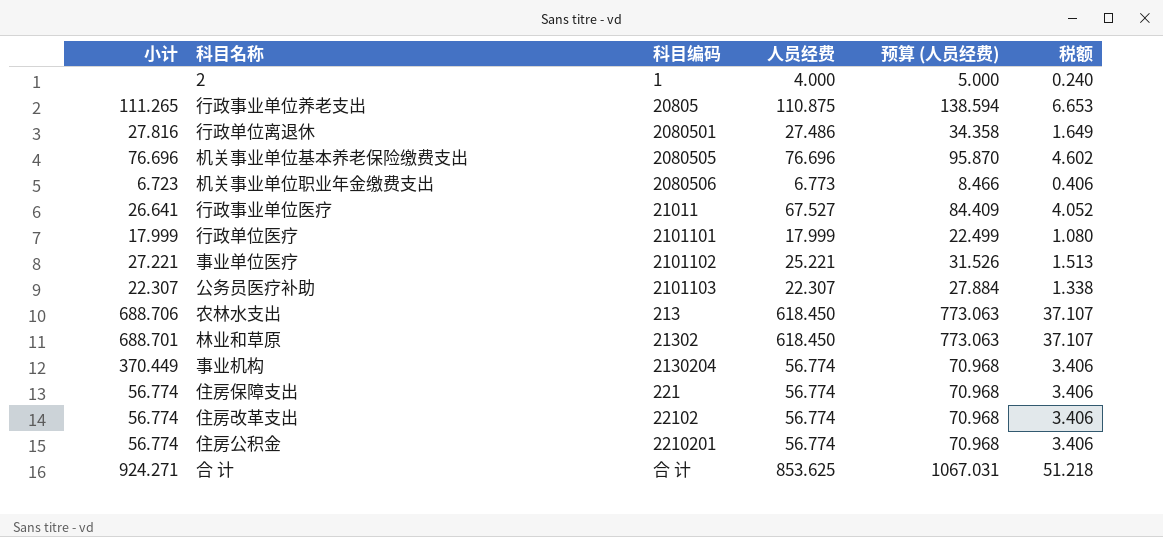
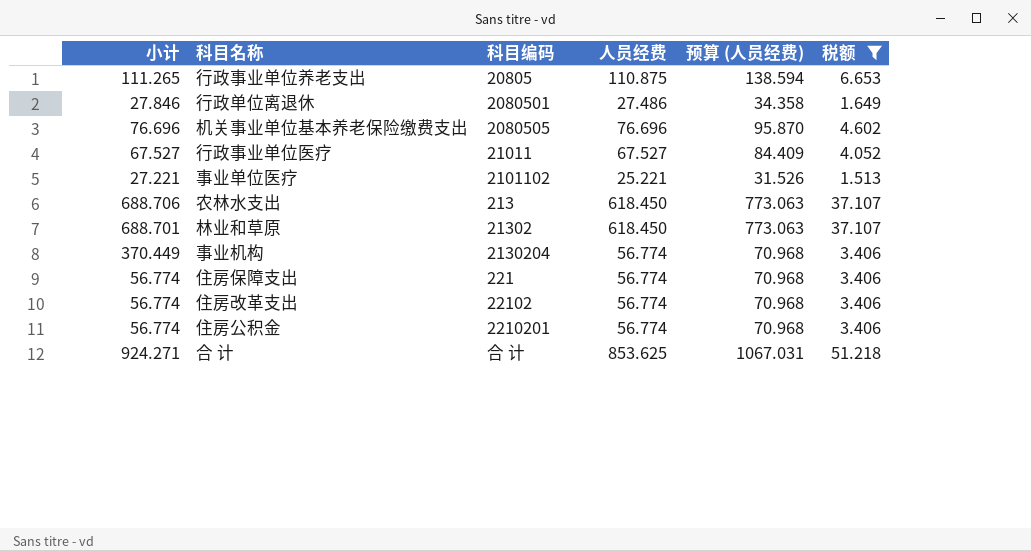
filter: none -> 税额 >= 1.513
行政单位离退休 | 小计: 27.816 -> 27.846
行政事业单位医疗 | 小计: 26.641 -> 67.527

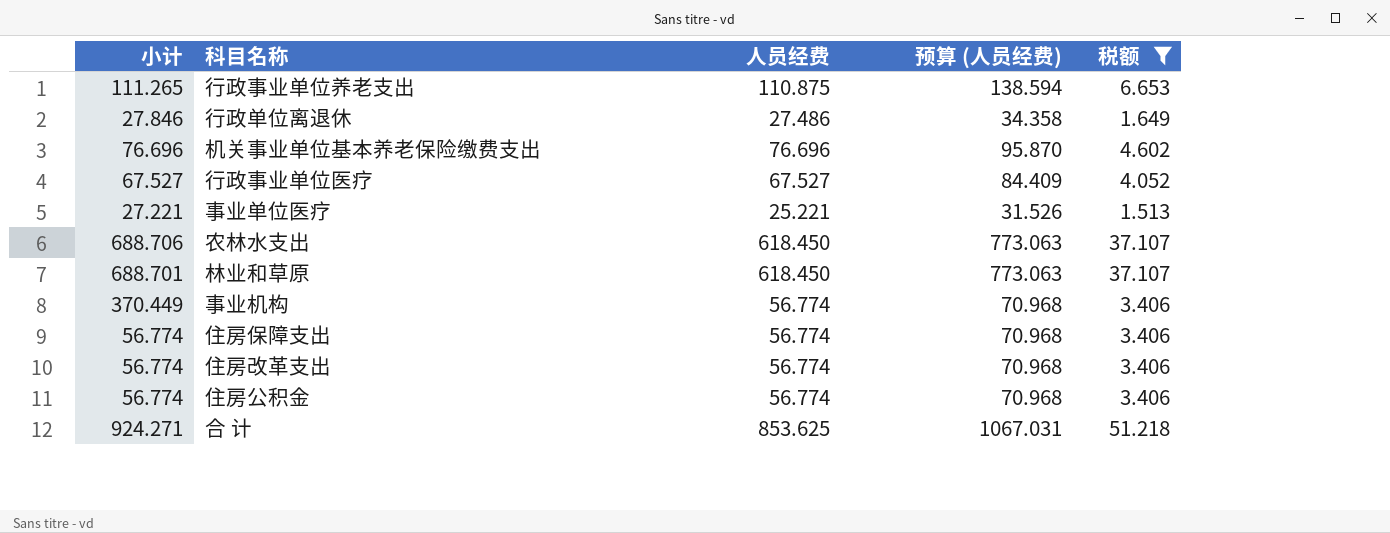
column 科目编码 | position: 3 -> none

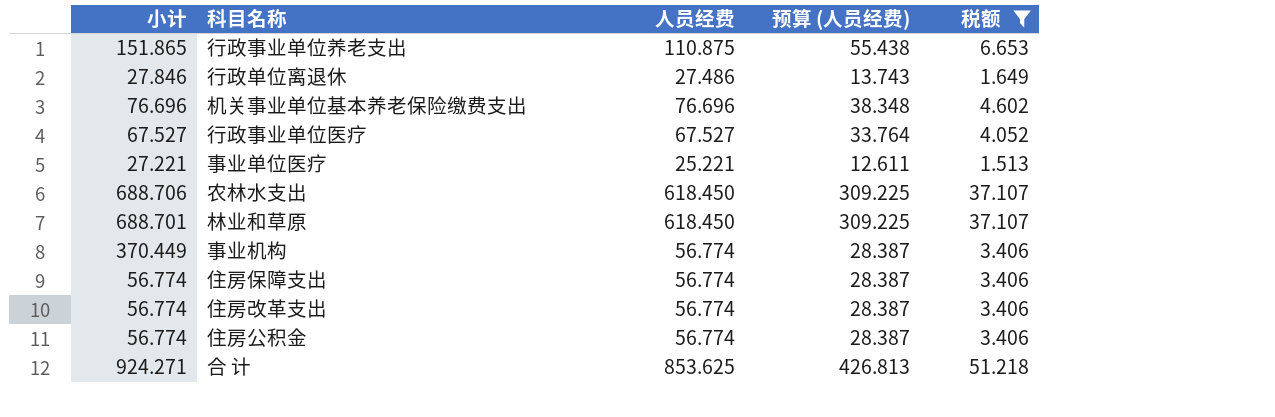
column 预算 (人员经费) | formula: [人员经费] * 1.25 -> [人员经费] * 0.5
行政事业单位养老支出 | 小计: 111.265 -> 151.865

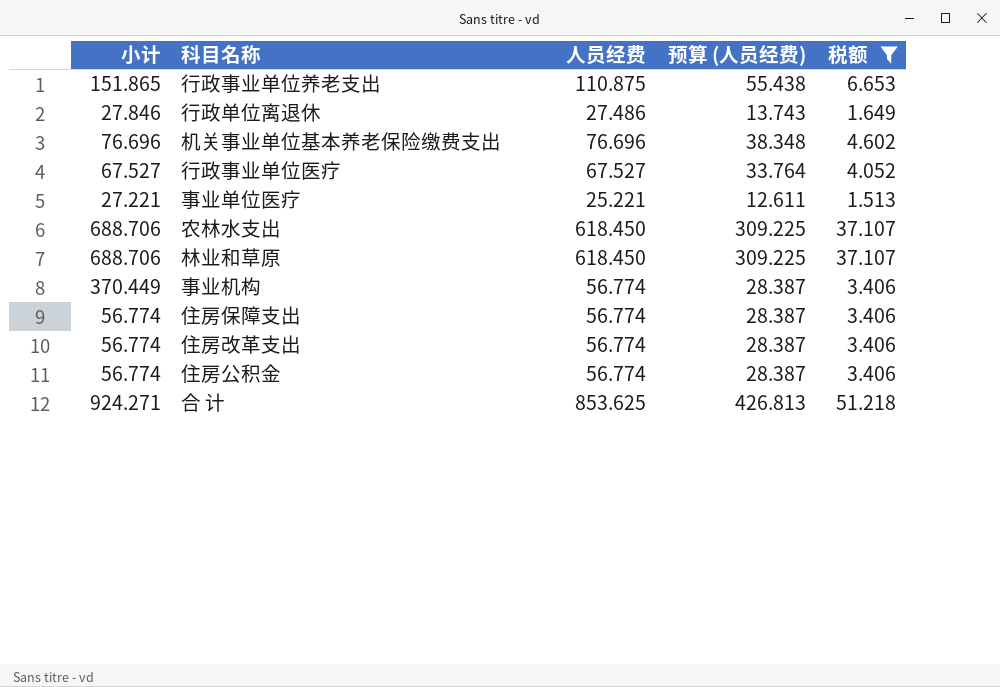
林业和草原 | 小计: 688.701 -> 688.706

